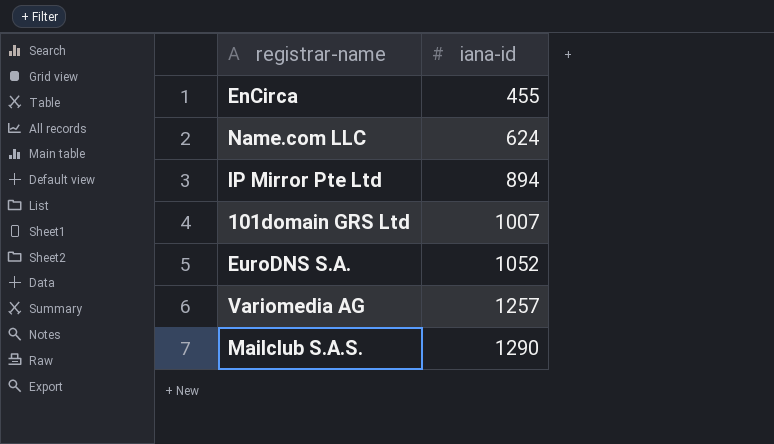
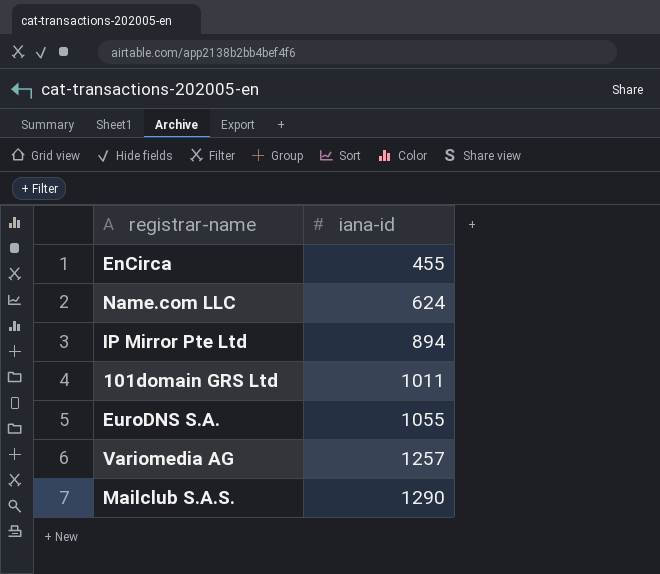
101domain GRS Ltd | iana-id: 1007 -> 1011
EuroDNS S.A. | iana-id: 1052 -> 1055

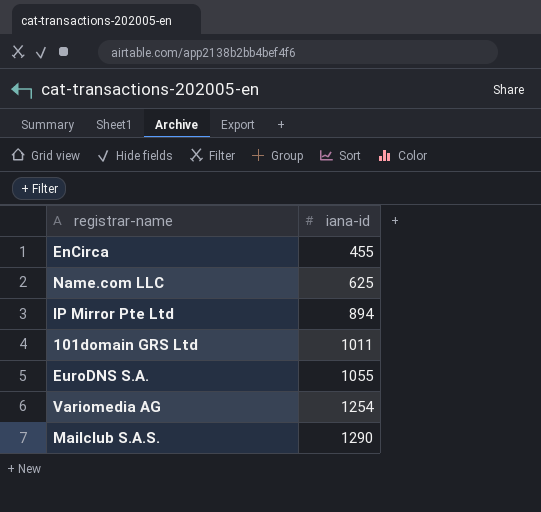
Name.com LLC | iana-id: 624 -> 625
Variomedia AG | iana-id: 1257 -> 1254

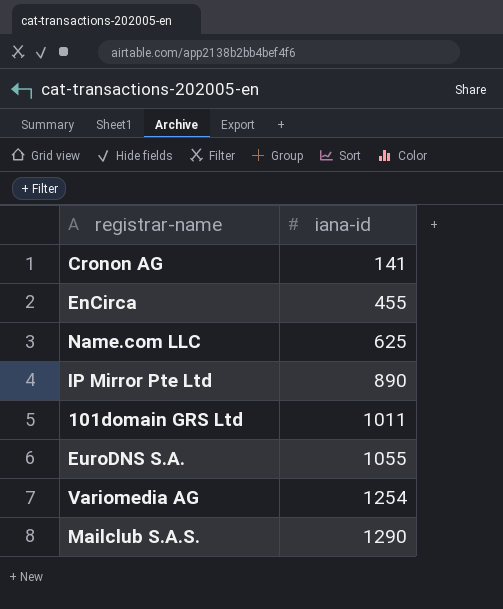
row Cronon AG: none -> 141
IP Mirror Pte Ltd | iana-id: 894 -> 890

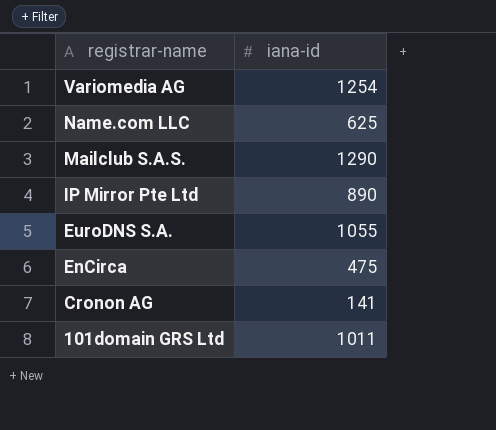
row order: iana-id ascending -> registrar-name descending
EnCirca | iana-id: 455 -> 475

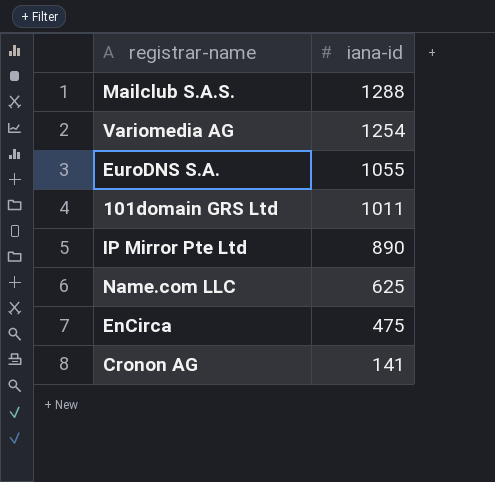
row order: registrar-name descending -> iana-id descending
Mailclub S.A.S. | iana-id: 1290 -> 1288

